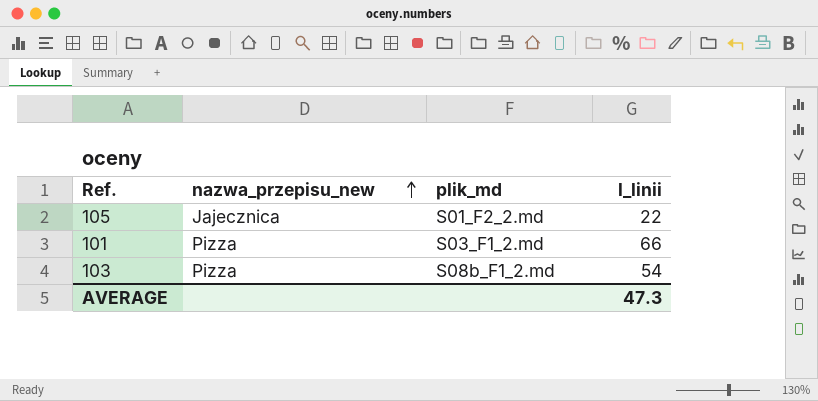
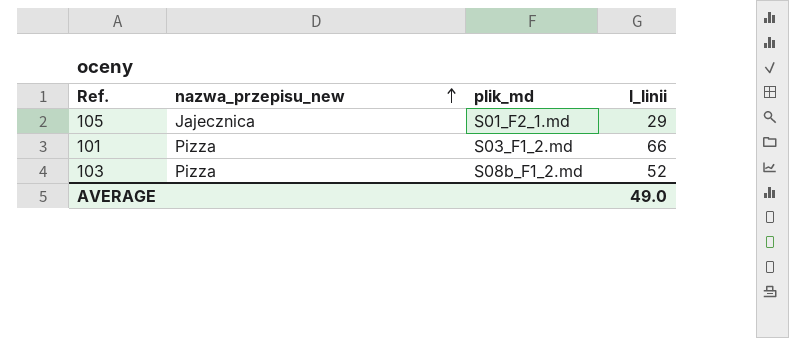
105 | plik_md: S01_F2_2.md -> S01_F2_1.md
105 | l_linii: 22 -> 29
103 | l_linii: 54 -> 52
AVERAGE | l_linii: 47.3 -> 49.0

